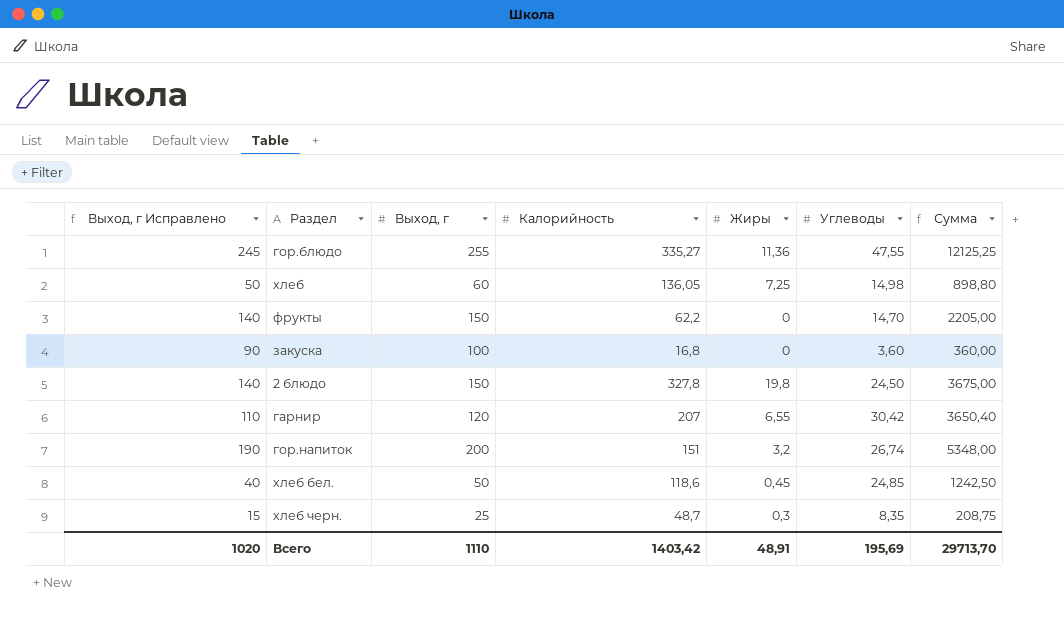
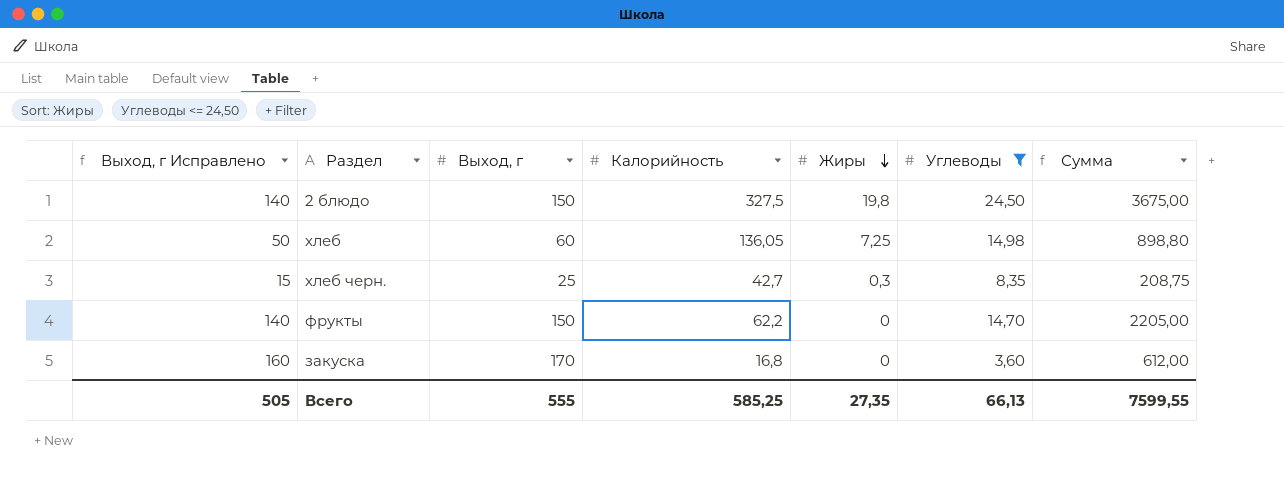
filter: none -> Углеводы <= 24,50
row order: none -> Жиры descending
2 блюдо | Калорийность: 327,8 -> 327,5
хлеб черн. | Калорийность: 48,7 -> 42,7
закуска | Выход, г Исправлено: 90 -> 160
закуска | Выход, г: 100 -> 170
закуска | Сумма: 360,00 -> 612,00
Всего | Выход, г Исправлено: 1020 -> 505
Всего | Выход, г: 1110 -> 555
Всего | Калорийность: 1403,42 -> 585,25
Всего | Жиры: 48,91 -> 27,35
Всего | Углеводы: 195,69 -> 66,13
Всего | Сумма: 29713,70 -> 7599,55

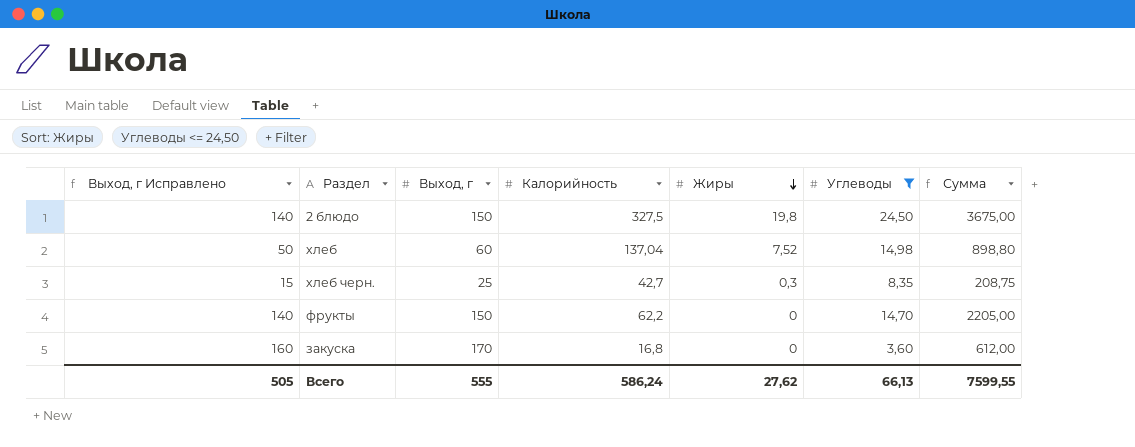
хлеб | Калорийность: 136,05 -> 137,04
хлеб | Жиры: 7,25 -> 7,52
Всего | Калорийность: 585,25 -> 586,24
Всего | Жиры: 27,35 -> 27,62

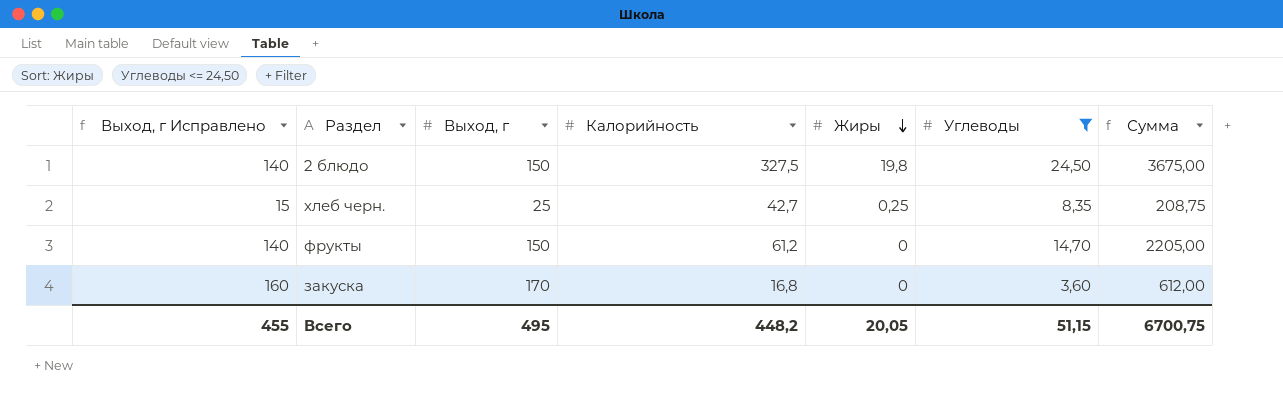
row хлеб: 50 | 60 | 137,04 | 7,52 | 14,98 | 898,80 -> none
хлеб черн. | Жиры: 0,3 -> 0,25
фрукты | Калорийность: 62,2 -> 61,2
Всего | Выход, г Исправлено: 505 -> 455
Всего | Выход, г: 555 -> 495
Всего | Калорийность: 586,24 -> 448,2
Всего | Жиры: 27,62 -> 20,05
Всего | Углеводы: 66,13 -> 51,15
Всего | Сумма: 7599,55 -> 6700,75

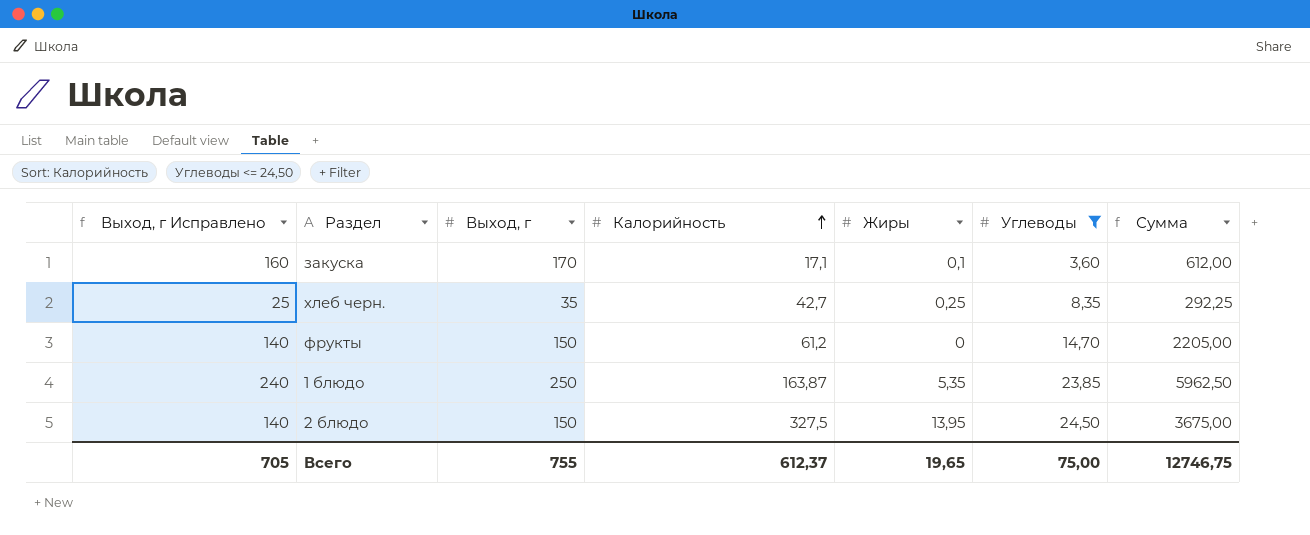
row order: Жиры descending -> Калорийность ascending
закуска | Калорийность: 16,8 -> 17,1
закуска | Жиры: 0 -> 0,1
хлеб черн. | Выход, г Исправлено: 15 -> 25
хлеб черн. | Выход, г: 25 -> 35
хлеб черн. | Сумма: 208,75 -> 292,25
row 1 блюдо: none -> 240 | 250 | 163,87 | 5,35 | 23,85 | 5962,50
2 блюдо | Жиры: 19,8 -> 13,95
Всего | Выход, г Исправлено: 455 -> 705
Всего | Выход, г: 495 -> 755
Всего | Калорийность: 448,2 -> 612,37
Всего | Жиры: 20,05 -> 19,65
Всего | Углеводы: 51,15 -> 75,00
Всего | Сумма: 6700,75 -> 12746,75

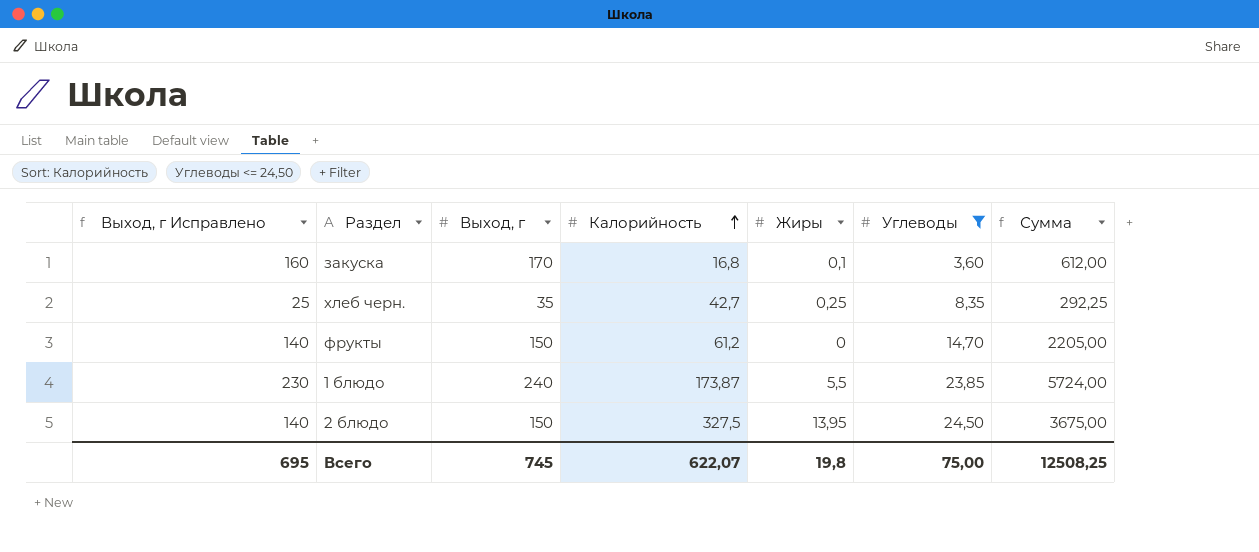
закуска | Калорийность: 17,1 -> 16,8
1 блюдо | Выход, г Исправлено: 240 -> 230
1 блюдо | Выход, г: 250 -> 240
1 блюдо | Калорийность: 163,87 -> 173,87
1 блюдо | Жиры: 5,35 -> 5,5
1 блюдо | Сумма: 5962,50 -> 5724,00
Всего | Выход, г Исправлено: 705 -> 695
Всего | Выход, г: 755 -> 745
Всего | Калорийность: 612,37 -> 622,07
Всего | Жиры: 19,65 -> 19,8
Всего | Сумма: 12746,75 -> 12508,25

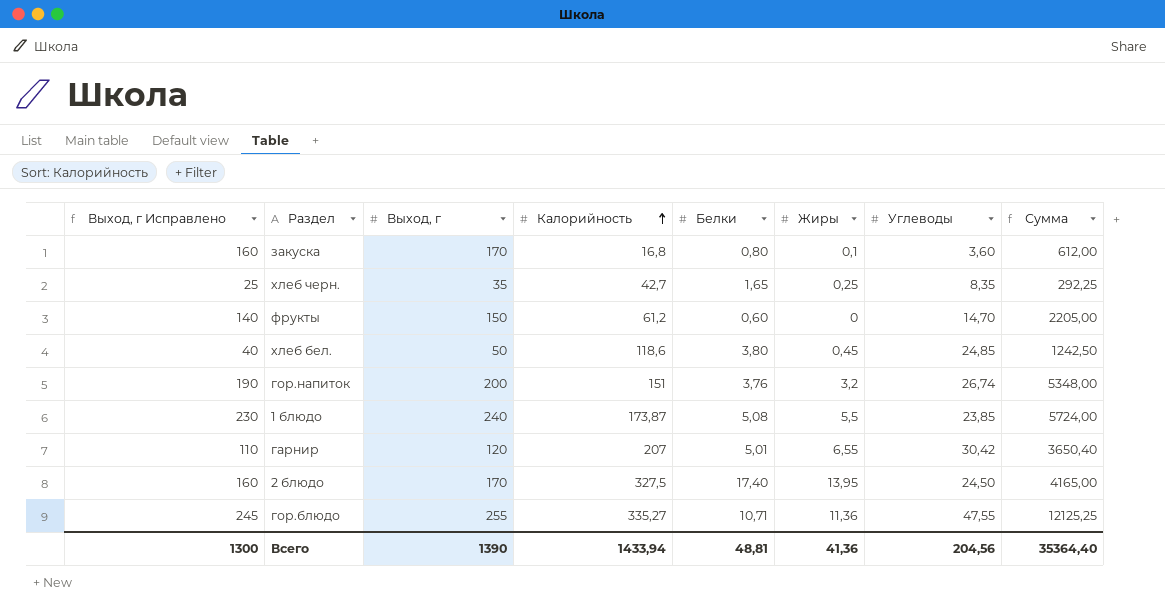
filter: Углеводы <= 24,50 -> none
column Белки | position: none -> 5
2 блюдо | Выход, г Исправлено: 140 -> 160
2 блюдо | Выход, г: 150 -> 170
2 блюдо | Сумма: 3675,00 -> 4165,00
Всего | Выход, г Исправлено: 695 -> 1300
Всего | Выход, г: 745 -> 1390
Всего | Калорийность: 622,07 -> 1433,94
Всего | Жиры: 19,8 -> 41,36
Всего | Углеводы: 75,00 -> 204,56
Всего | Сумма: 12508,25 -> 35364,40

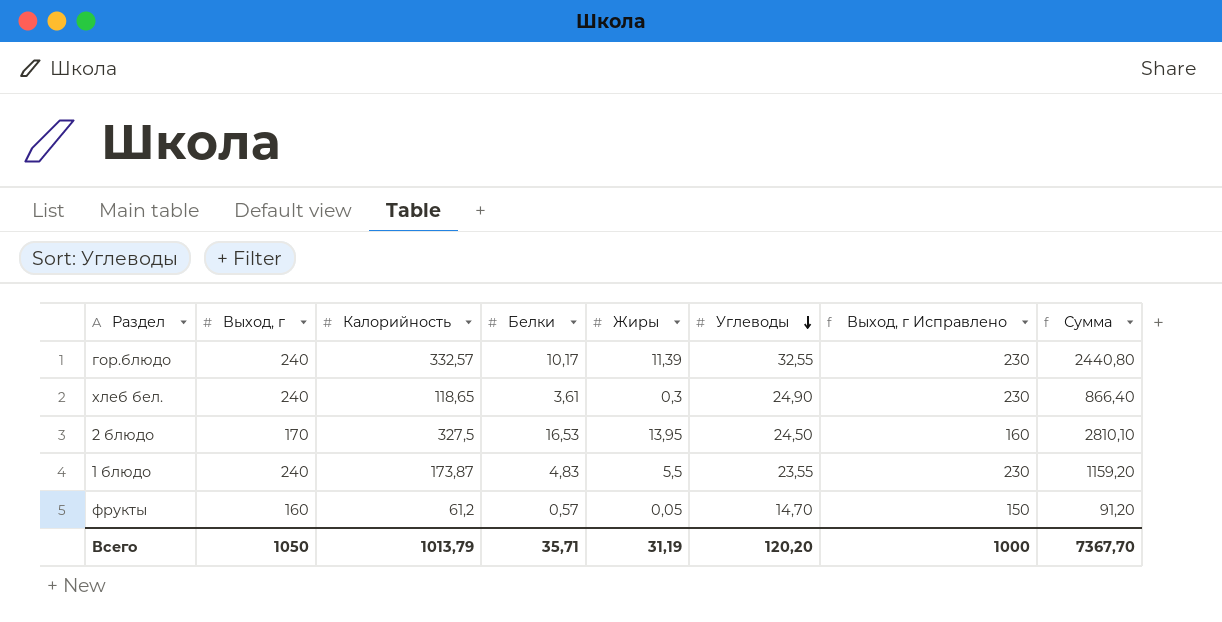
row order: Калорийность ascending -> Углеводы descending
column Выход, г Исправлено | position: 1 -> 7
column Сумма | formula: [Выход, г] * [Углеводы] -> [Выход, г] * [Белки]
row закуска: 160 | 170 | 16,8 | 0,80 | 0,1 | 3,60 | 612,00 -> none
row хлеб черн.: 25 | 35 | 42,7 | 1,65 | 0,25 | 8,35 | 292,25 -> none
row гор.напиток: 190 | 200 | 151 | 3,76 | 3,2 | 26,74 | 5348,00 -> none
row гарнир: 110 | 120 | 207 | 5,01 | 6,55 | 30,42 | 3650,40 -> none
гор.блюдо | Выход, г: 255 -> 240
гор.блюдо | Калорийность: 335,27 -> 332,57
гор.блюдо | Белки: 10,71 -> 10,17
гор.блюдо | Жиры: 11,36 -> 11,39
гор.блюдо | Углеводы: 47,55 -> 32,55
гор.блюдо | Выход, г Исправлено: 245 -> 230
хлеб бел. | Выход, г: 50 -> 240
хлеб бел. | Калорийность: 118,6 -> 118,65
хлеб бел. | Белки: 3,80 -> 3,61
хлеб бел. | Жиры: 0,45 -> 0,3
хлеб бел. | Углеводы: 24,85 -> 24,90
хлеб бел. | Выход, г Исправлено: 40 -> 230
2 блюдо | Белки: 17,40 -> 16,53
1 блюдо | Белки: 5,08 -> 4,83
1 блюдо | Углеводы: 23,85 -> 23,55
фрукты | Выход, г: 150 -> 160
фрукты | Белки: 0,60 -> 0,57
фрукты | Жиры: 0 -> 0,05
фрукты | Выход, г Исправлено: 140 -> 150
Всего | Выход, г: 1390 -> 1050
Всего | Калорийность: 1433,94 -> 1013,79
Всего | Белки: 48,81 -> 35,71
Всего | Жиры: 41,36 -> 31,19
Всего | Углеводы: 204,56 -> 120,20
Всего | Выход, г Исправлено: 1300 -> 1000
Всего | Сумма: 35364,40 -> 7367,70

